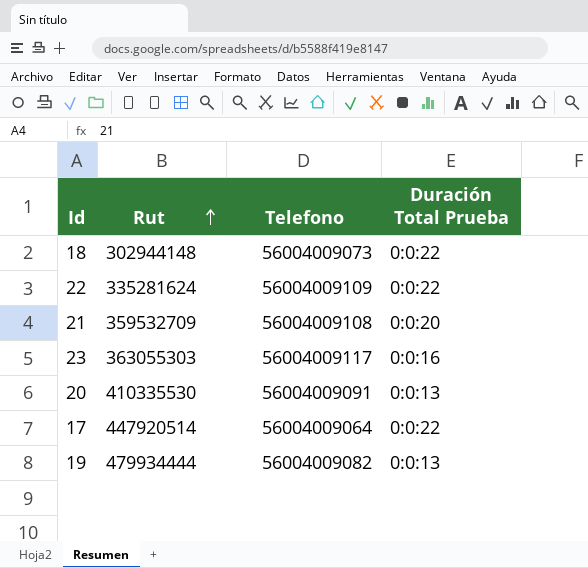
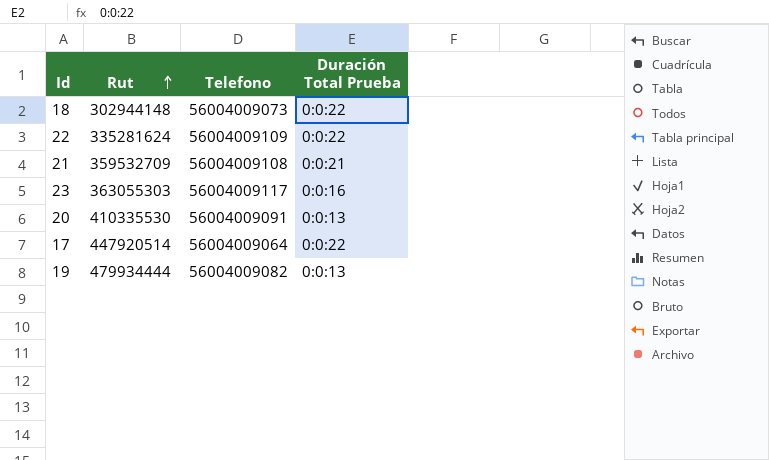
21 | Duración Total Prueba: 0:0:20 -> 0:0:21

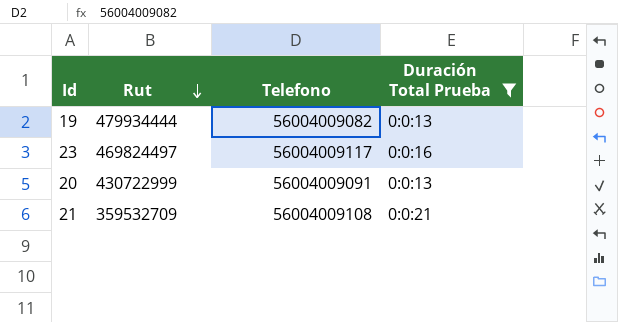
filter: none -> Duración Total Prueba != 0:0:22
row order: Rut ascending -> Rut descending
23 | Rut: 363055303 -> 469824497
20 | Rut: 410335530 -> 430722999

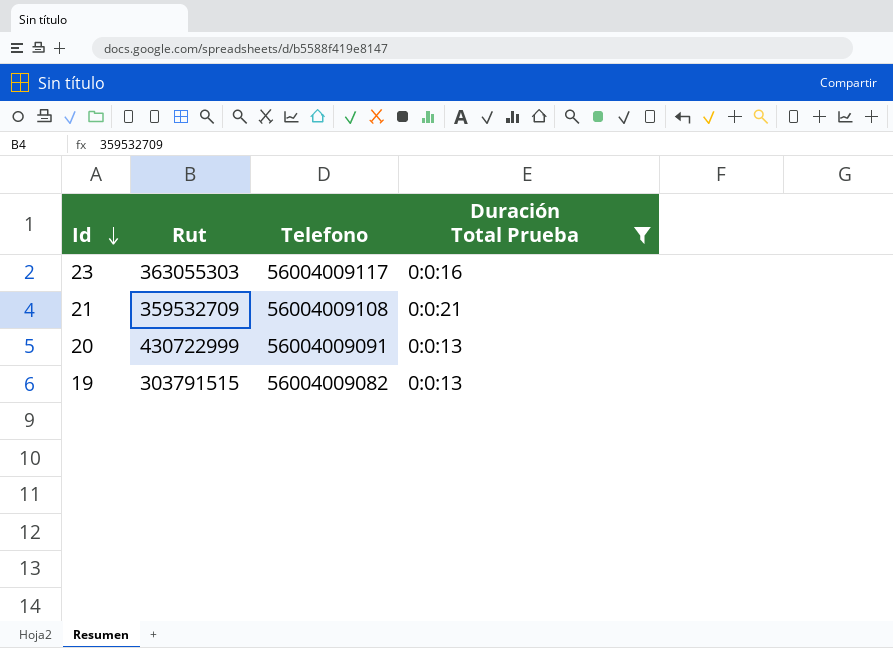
row order: Rut descending -> Id descending
23 | Rut: 469824497 -> 363055303
19 | Rut: 479934444 -> 303791515

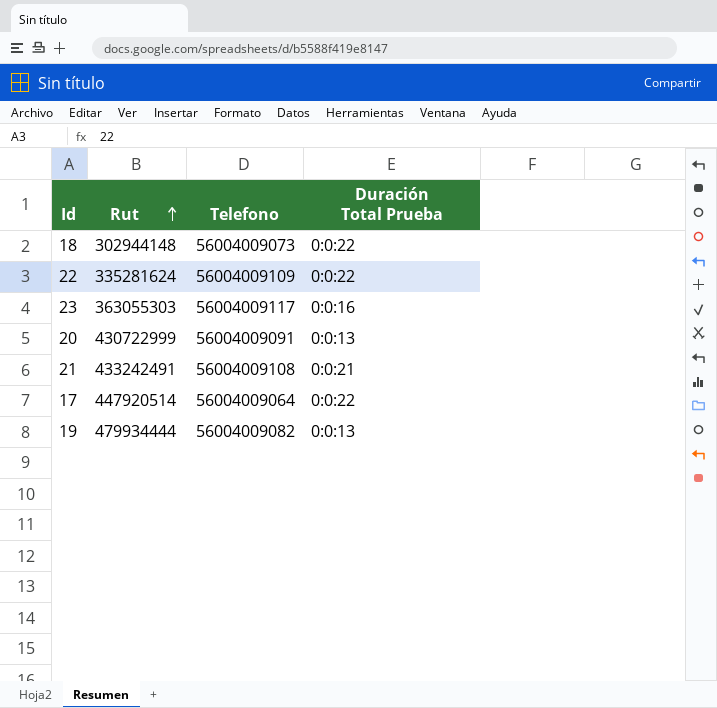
filter: Duración Total Prueba != 0:0:22 -> none
row order: Id descending -> Rut ascending
21 | Rut: 359532709 -> 433242491
19 | Rut: 303791515 -> 479934444

